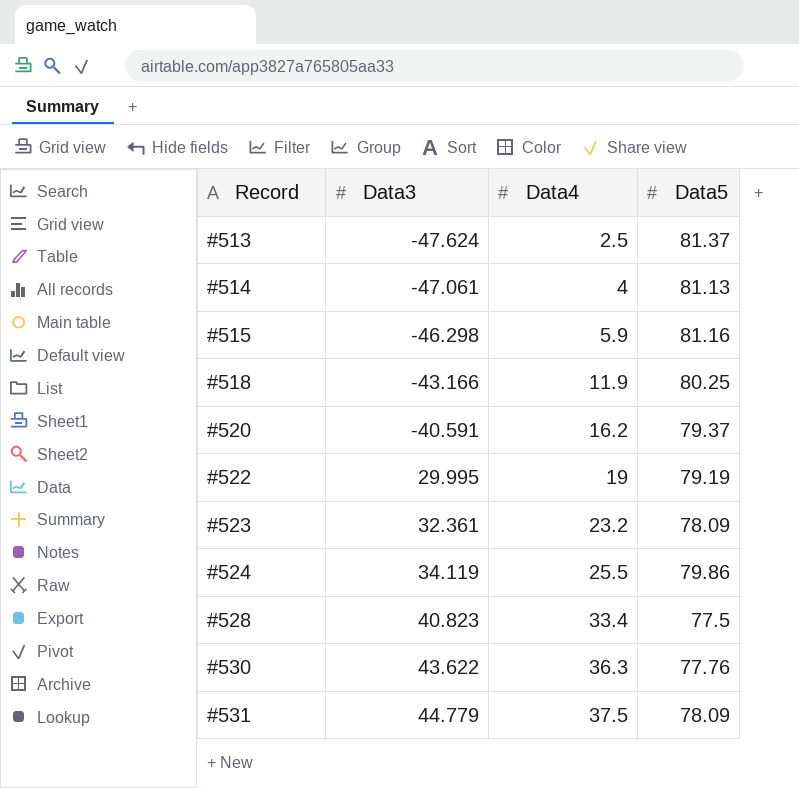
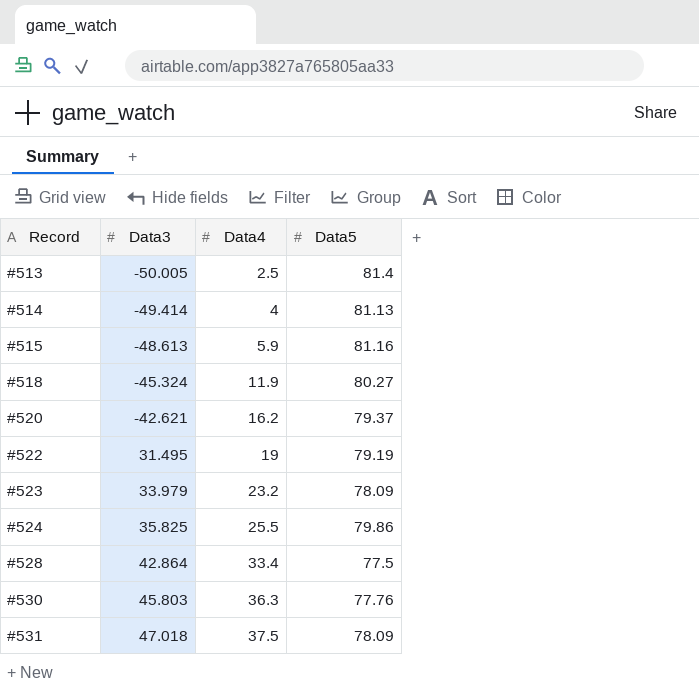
#513 | Data3: -47.624 -> -50.005
#513 | Data5: 81.37 -> 81.4
#514 | Data3: -47.061 -> -49.414
#515 | Data3: -46.298 -> -48.613
#518 | Data3: -43.166 -> -45.324
#518 | Data5: 80.25 -> 80.27
#520 | Data3: -40.591 -> -42.621
#522 | Data3: 29.995 -> 31.495
#523 | Data3: 32.361 -> 33.979
#524 | Data3: 34.119 -> 35.825
#528 | Data3: 40.823 -> 42.864
#530 | Data3: 43.622 -> 45.803
#531 | Data3: 44.779 -> 47.018

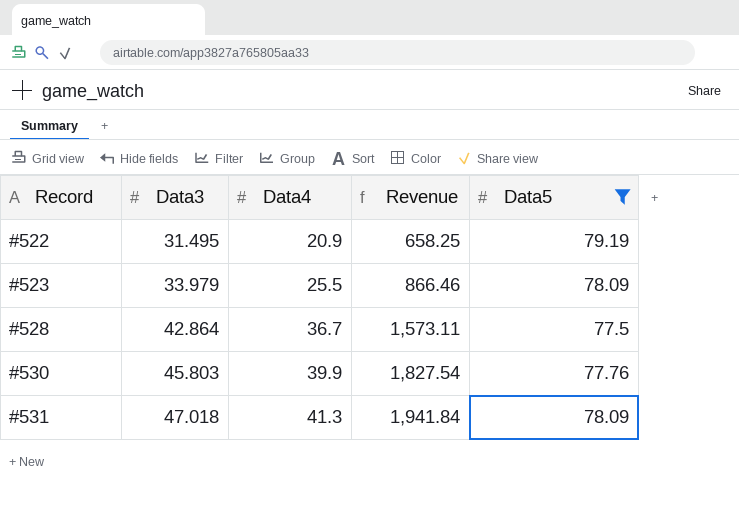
filter: none -> Data5 <= 79.19
column Revenue | formula: none -> [Data3] * [Data4]
#522 | Data4: 19 -> 20.9
#523 | Data4: 23.2 -> 25.5
#528 | Data4: 33.4 -> 36.7
#530 | Data4: 36.3 -> 39.9
#531 | Data4: 37.5 -> 41.3

